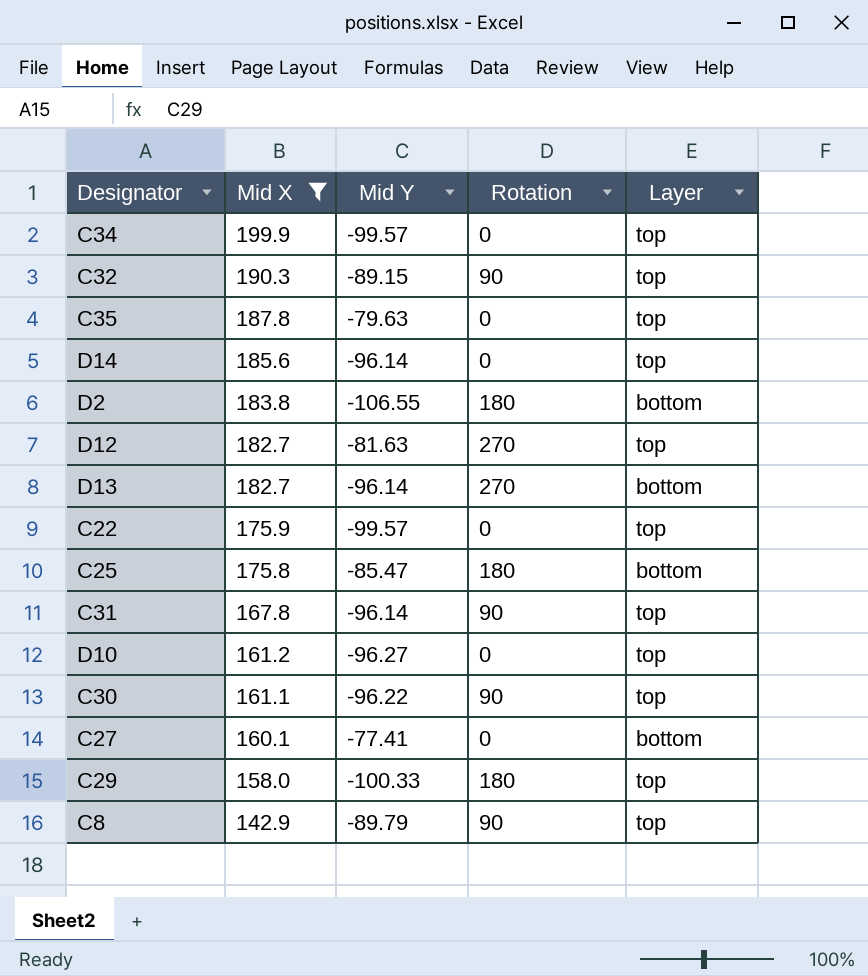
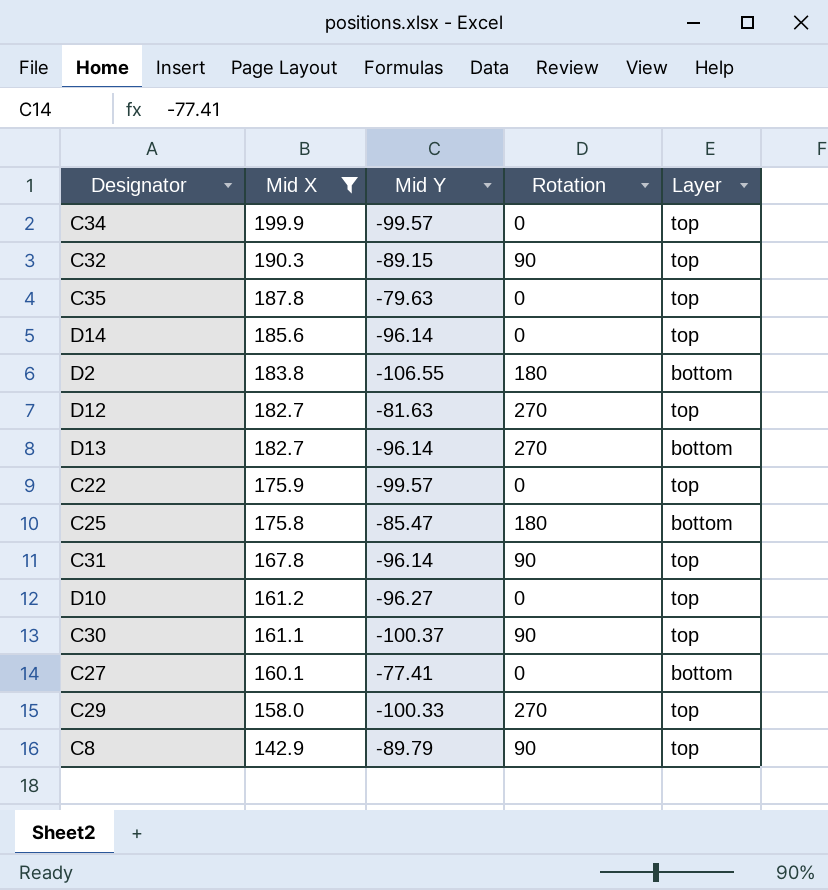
C30 | Mid Y: -96.22 -> -100.37
C29 | Rotation: 180 -> 270

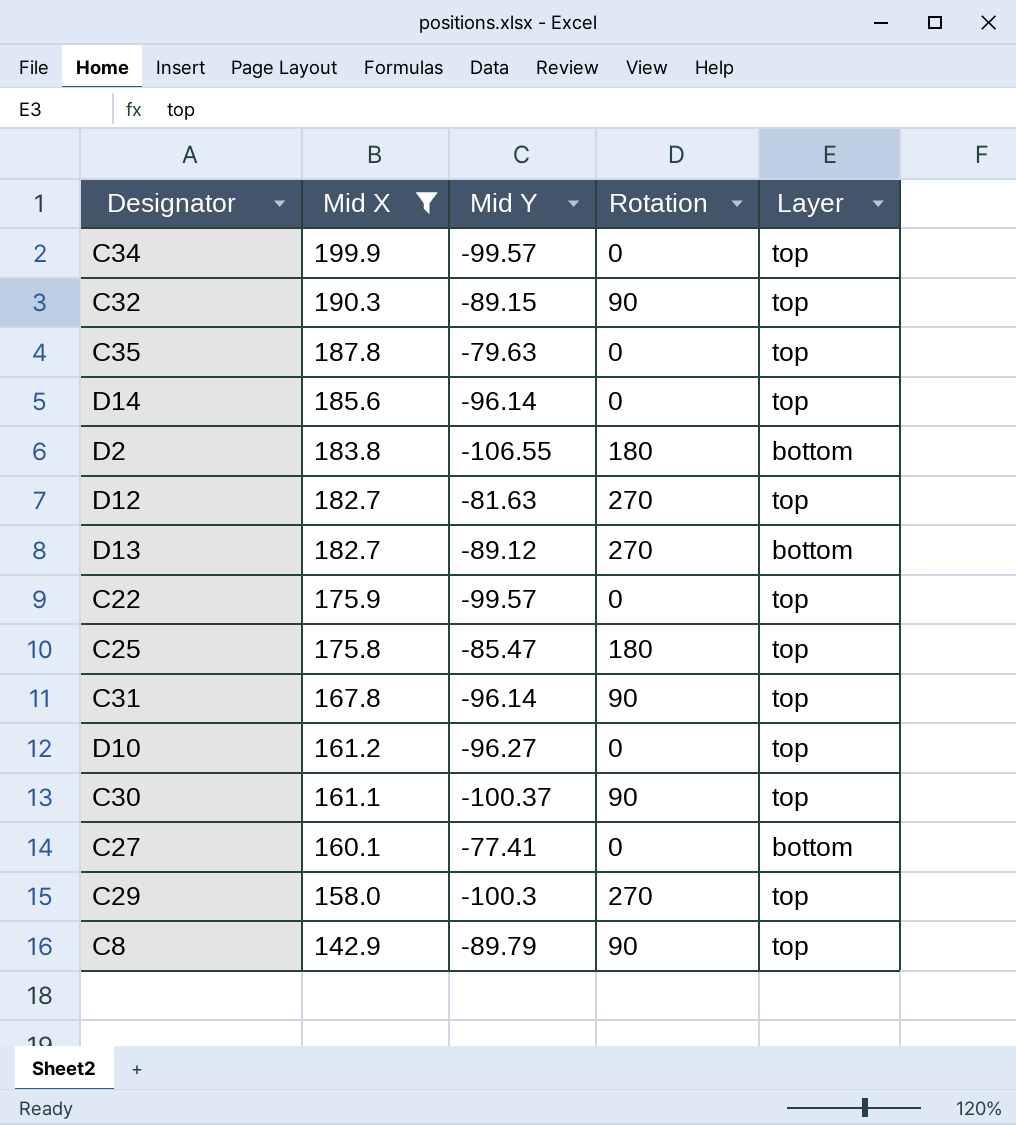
D13 | Mid Y: -96.14 -> -89.12
C25 | Layer: bottom -> top
C29 | Mid Y: -100.33 -> -100.3

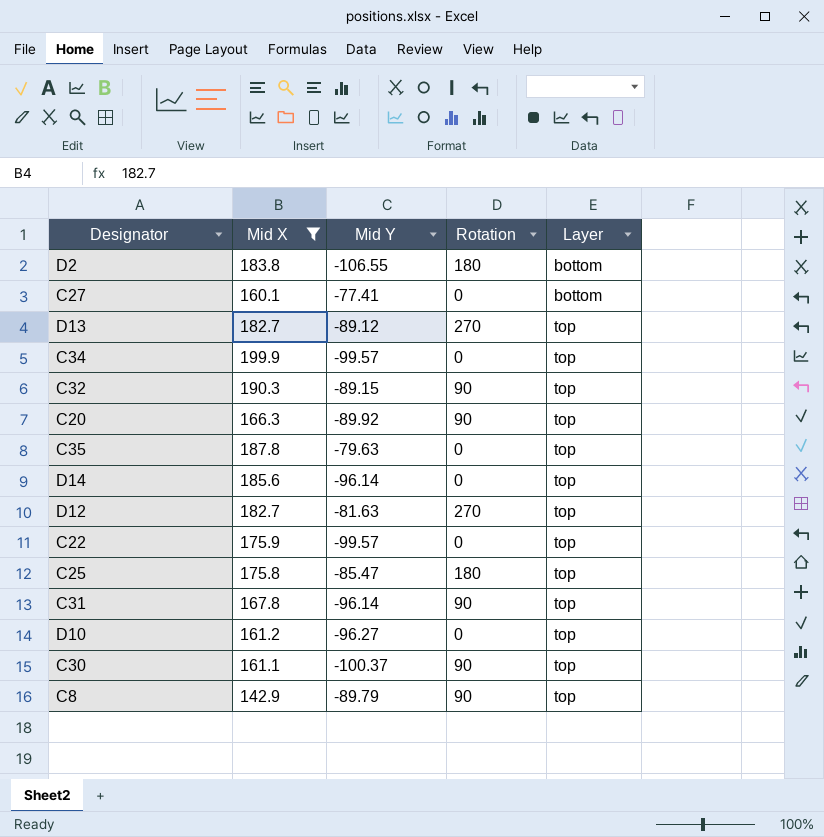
row order: Mid X descending -> Layer ascending
row C29: 158.0 | -100.3 | 270 | top -> none
D13 | Layer: bottom -> top
row C20: none -> 166.3 | -89.92 | 90 | top

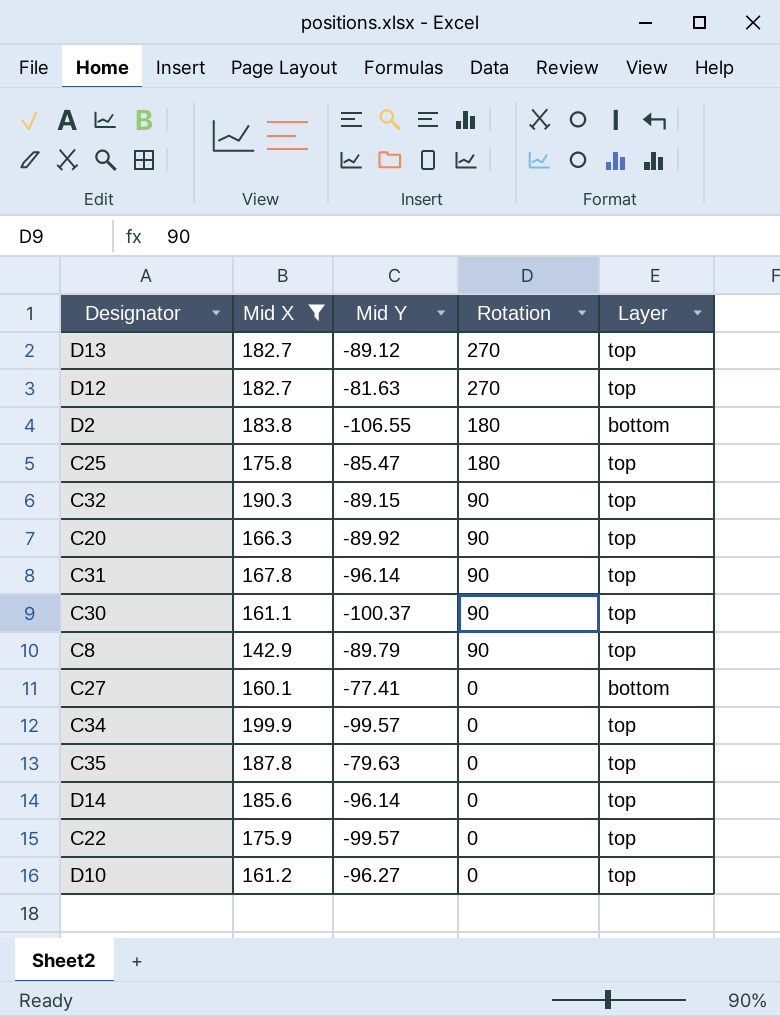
row order: Layer ascending -> Rotation descending

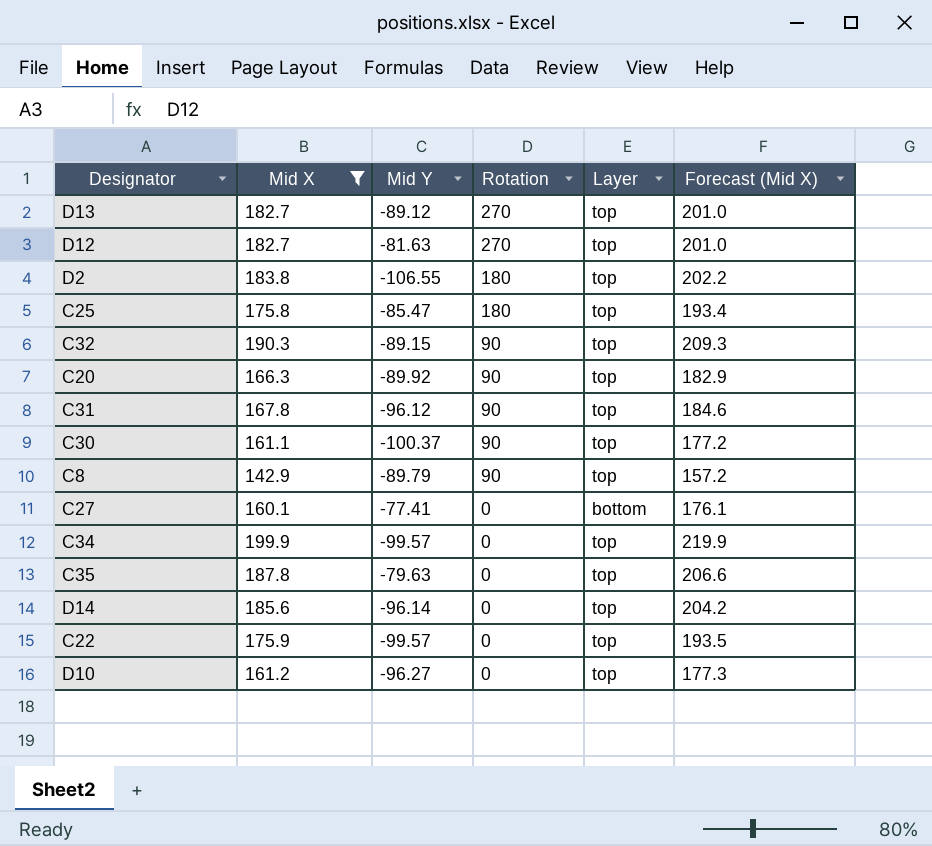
column Forecast (Mid X) | formula: none -> [Mid X] * 1.1
D2 | Layer: bottom -> top
C31 | Mid Y: -96.14 -> -96.12

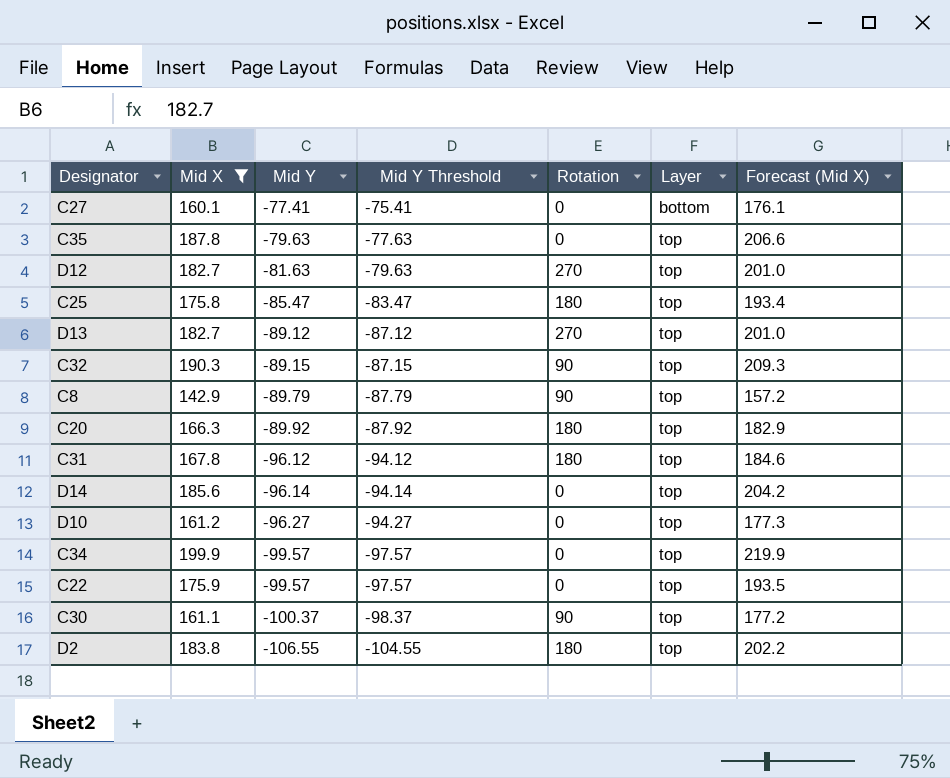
row order: Rotation descending -> Mid Y descending
column Mid Y Threshold | formula: none -> [Mid Y] + 2
C20 | Rotation: 90 -> 180
C31 | Rotation: 90 -> 180

